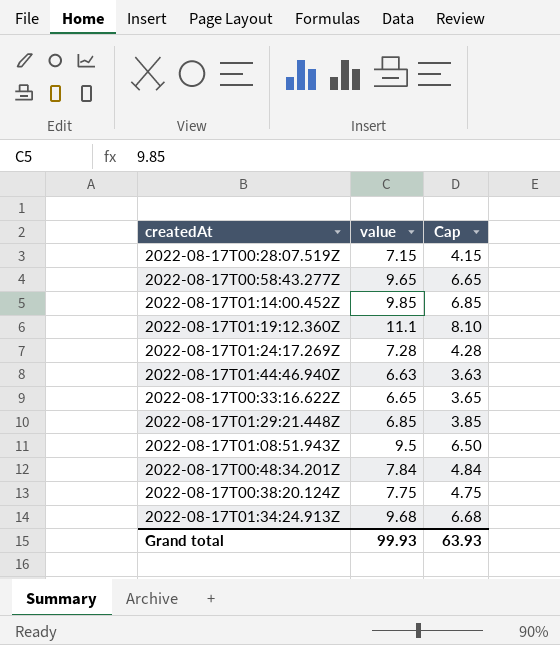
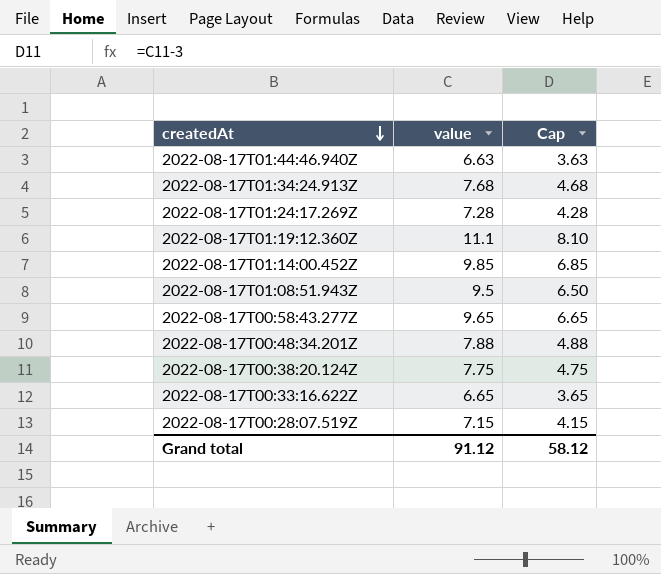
row order: none -> createdAt descending
row 2022-08-17T01:29:21.448Z: 6.85 | 3.85 -> none
2022-08-17T01:34:24.913Z | value: 9.68 -> 7.68
2022-08-17T01:34:24.913Z | Cap: 6.68 -> 4.68
2022-08-17T00:48:34.201Z | value: 7.84 -> 7.88
2022-08-17T00:48:34.201Z | Cap: 4.84 -> 4.88
Grand total | value: 99.93 -> 91.12
Grand total | Cap: 63.93 -> 58.12

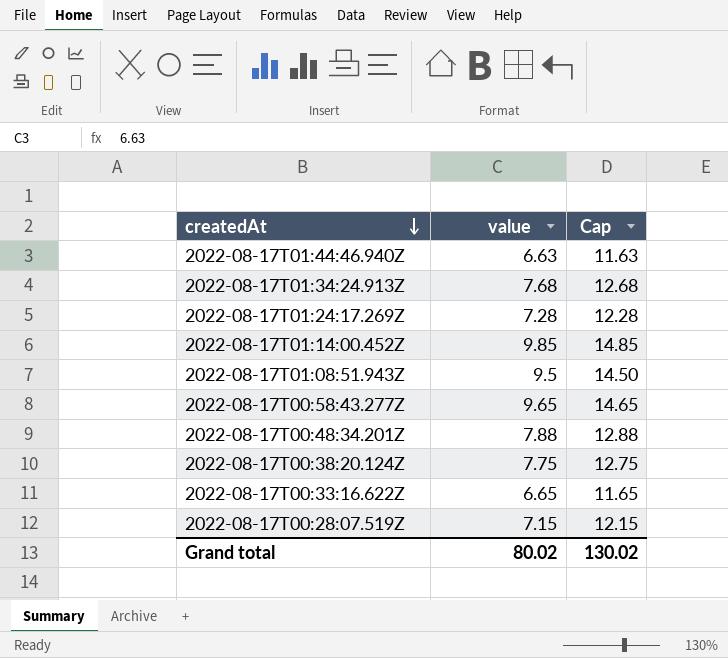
column Cap | formula: [value] - 3 -> [value] + 5
row 2022-08-17T01:19:12.360Z: 11.1 | 8.10 -> none
Grand total | value: 91.12 -> 80.02
Grand total | Cap: 58.12 -> 130.02

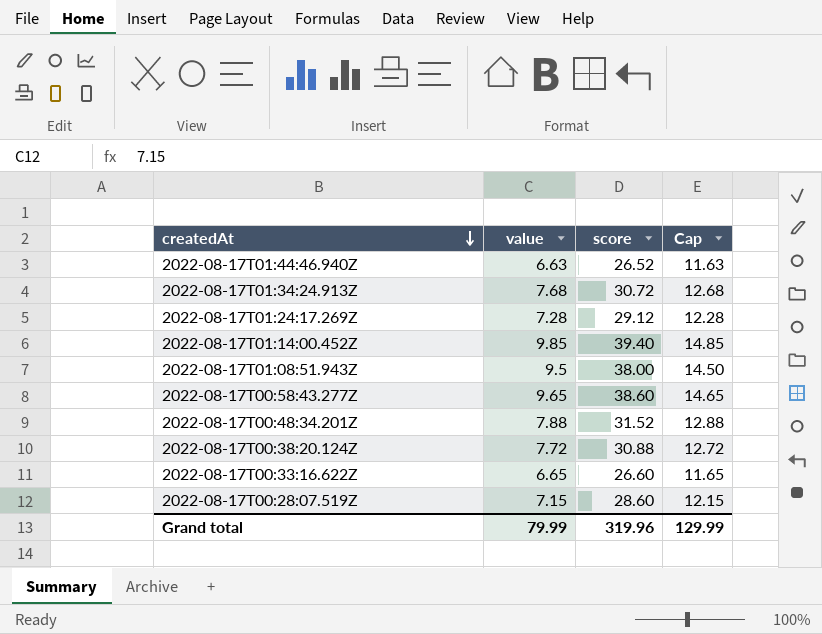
column score | formula: none -> [value] * 4
2022-08-17T00:38:20.124Z | value: 7.75 -> 7.72
2022-08-17T00:38:20.124Z | Cap: 12.75 -> 12.72
Grand total | value: 80.02 -> 79.99
Grand total | Cap: 130.02 -> 129.99

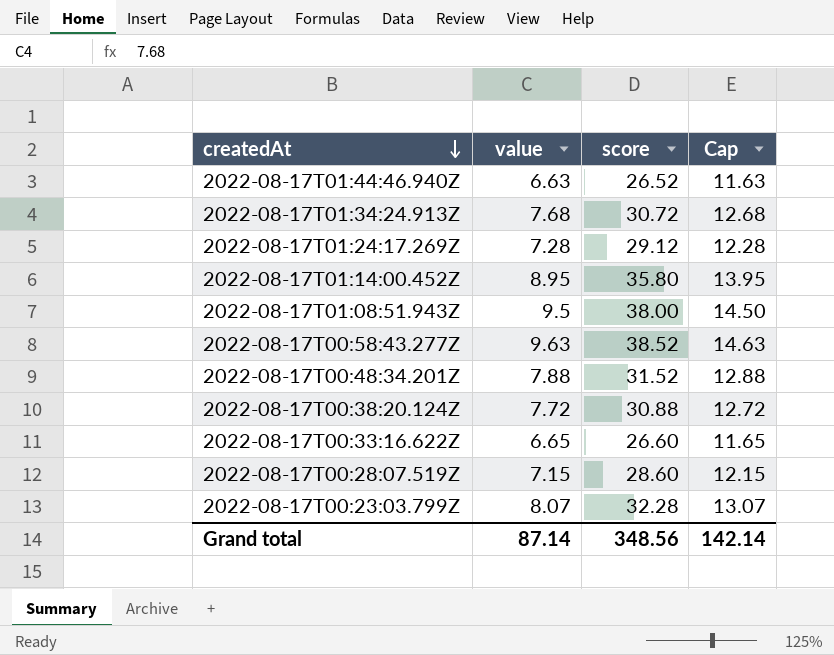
2022-08-17T01:14:00.452Z | value: 9.85 -> 8.95
2022-08-17T01:14:00.452Z | score: 39.40 -> 35.80
2022-08-17T01:14:00.452Z | Cap: 14.85 -> 13.95
2022-08-17T00:58:43.277Z | value: 9.65 -> 9.63
2022-08-17T00:58:43.277Z | score: 38.60 -> 38.52
2022-08-17T00:58:43.277Z | Cap: 14.65 -> 14.63
row 2022-08-17T00:23:03.799Z: none -> 8.07 | 32.28 | 13.07
Grand total | value: 79.99 -> 87.14
Grand total | score: 319.96 -> 348.56
Grand total | Cap: 129.99 -> 142.14

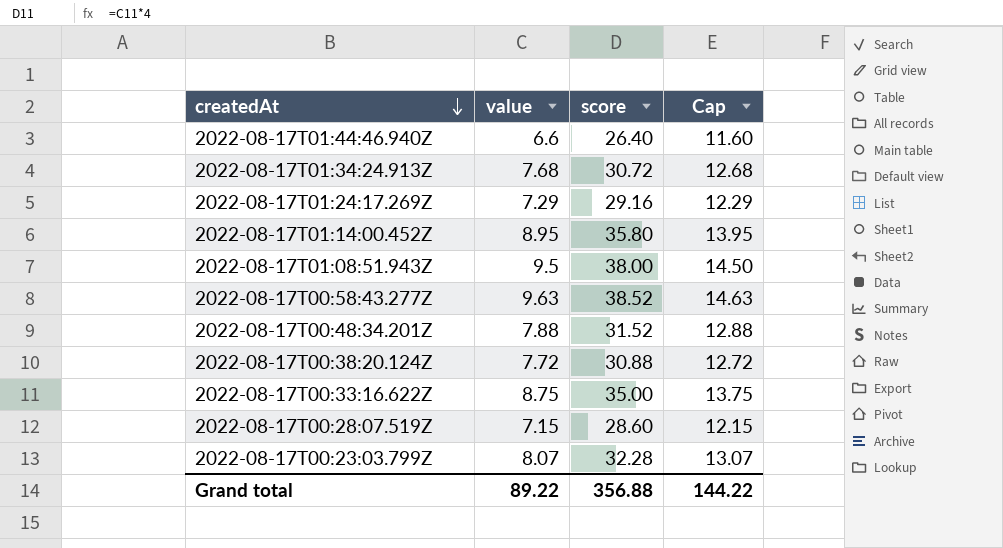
2022-08-17T01:44:46.940Z | value: 6.63 -> 6.6
2022-08-17T01:44:46.940Z | score: 26.52 -> 26.40
2022-08-17T01:44:46.940Z | Cap: 11.63 -> 11.60
2022-08-17T01:24:17.269Z | value: 7.28 -> 7.29
2022-08-17T01:24:17.269Z | score: 29.12 -> 29.16
2022-08-17T01:24:17.269Z | Cap: 12.28 -> 12.29
2022-08-17T00:33:16.622Z | value: 6.65 -> 8.75
2022-08-17T00:33:16.622Z | score: 26.60 -> 35.00
2022-08-17T00:33:16.622Z | Cap: 11.65 -> 13.75
Grand total | value: 87.14 -> 89.22
Grand total | score: 348.56 -> 356.88
Grand total | Cap: 142.14 -> 144.22

